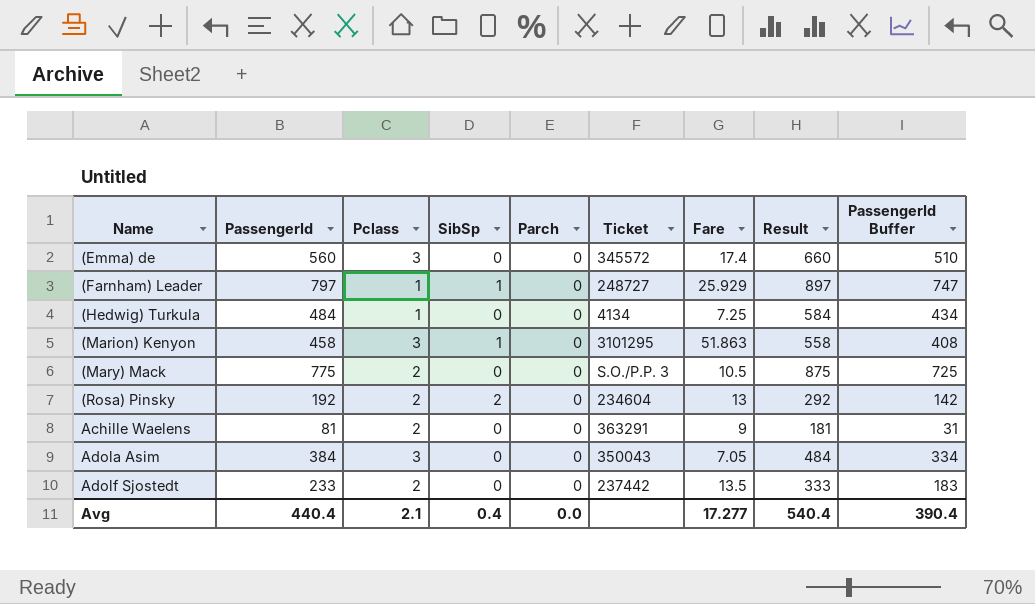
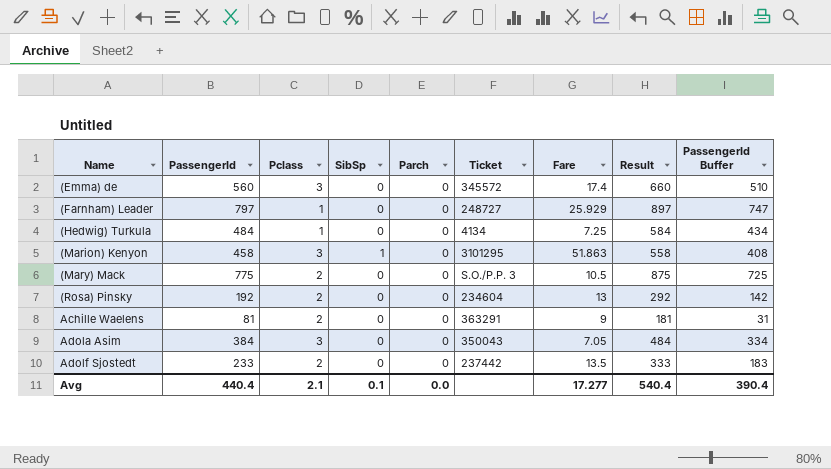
(Farnham) Leader | SibSp: 1 -> 0
(Rosa) Pinsky | SibSp: 2 -> 0
Avg | SibSp: 0.4 -> 0.1

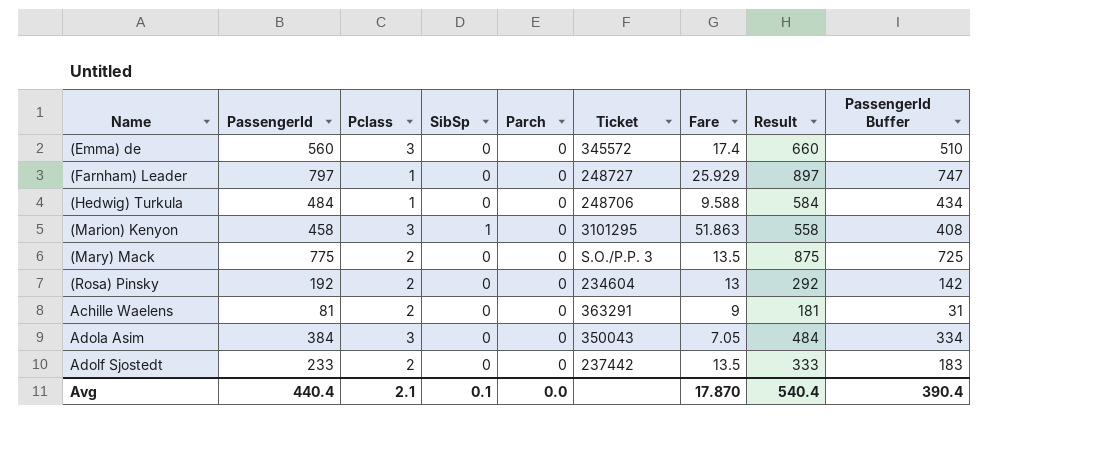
(Hedwig) Turkula | Ticket: 4134 -> 248706
(Hedwig) Turkula | Fare: 7.25 -> 9.588
(Mary) Mack | Fare: 10.5 -> 13.5
Avg | Fare: 17.277 -> 17.870

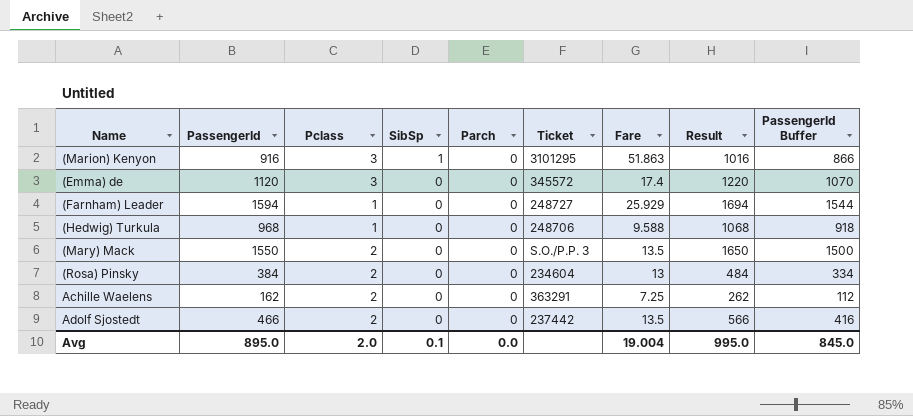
row order: Name ascending -> SibSp descending
row Adola Asim: 384 | 3 | 0 | 0 | 350043 | 7.05 | 484 | 334 -> none
(Marion) Kenyon | PassengerId: 458 -> 916
(Marion) Kenyon | Result: 558 -> 1016
(Marion) Kenyon | PassengerId Buffer: 408 -> 866
(Emma) de | PassengerId: 560 -> 1120
(Emma) de | Result: 660 -> 1220
(Emma) de | PassengerId Buffer: 510 -> 1070
(Farnham) Leader | PassengerId: 797 -> 1594
(Farnham) Leader | Result: 897 -> 1694
(Farnham) Leader | PassengerId Buffer: 747 -> 1544
(Hedwig) Turkula | PassengerId: 484 -> 968
(Hedwig) Turkula | Result: 584 -> 1068
(Hedwig) Turkula | PassengerId Buffer: 434 -> 918
(Mary) Mack | PassengerId: 775 -> 1550
(Mary) Mack | Result: 875 -> 1650
(Mary) Mack | PassengerId Buffer: 725 -> 1500
(Rosa) Pinsky | PassengerId: 192 -> 384
(Rosa) Pinsky | Result: 292 -> 484
(Rosa) Pinsky | PassengerId Buffer: 142 -> 334
Achille Waelens | PassengerId: 81 -> 162
Achille Waelens | Fare: 9 -> 7.25
Achille Waelens | Result: 181 -> 262
Achille Waelens | PassengerId Buffer: 31 -> 112
Adolf Sjostedt | PassengerId: 233 -> 466
Adolf Sjostedt | Result: 333 -> 566
Adolf Sjostedt | PassengerId Buffer: 183 -> 416
Avg | PassengerId: 440.4 -> 895.0
Avg | Pclass: 2.1 -> 2.0
Avg | Fare: 17.870 -> 19.004
Avg | Result: 540.4 -> 995.0
Avg | PassengerId Buffer: 390.4 -> 845.0

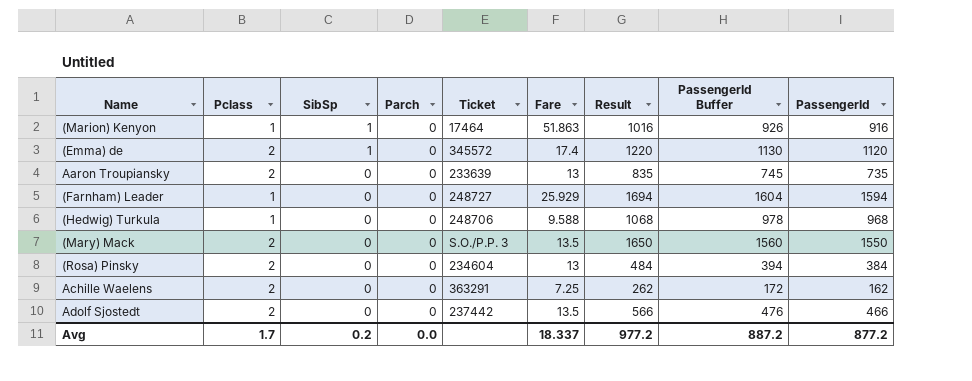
column PassengerId Buffer | formula: [PassengerId] - 50 -> [PassengerId] + 10
column PassengerId | position: 2 -> 9
(Marion) Kenyon | Pclass: 3 -> 1
(Marion) Kenyon | Ticket: 3101295 -> 17464
(Emma) de | Pclass: 3 -> 2
(Emma) de | SibSp: 0 -> 1
row Aaron Troupiansky: none -> 2 | 0 | 0 | 233639 | 13 | 835 | 745 | 735
Avg | Pclass: 2.0 -> 1.7
Avg | SibSp: 0.1 -> 0.2
Avg | Fare: 19.004 -> 18.337
Avg | Result: 995.0 -> 977.2
Avg | PassengerId Buffer: 845.0 -> 887.2
Avg | PassengerId: 895.0 -> 877.2

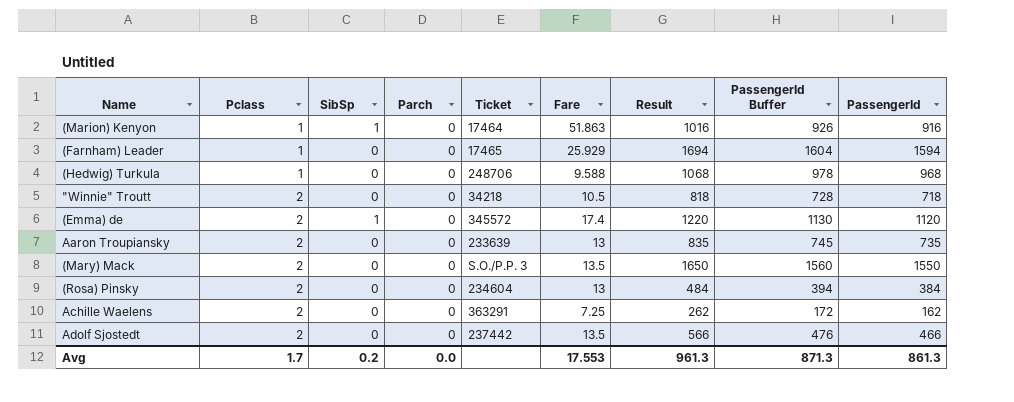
row order: SibSp descending -> Pclass ascending
(Farnham) Leader | Ticket: 248727 -> 17465
row "Winnie" Troutt: none -> 2 | 0 | 0 | 34218 | 10.5 | 818 | 728 | 718
Avg | Fare: 18.337 -> 17.553
Avg | Result: 977.2 -> 961.3
Avg | PassengerId Buffer: 887.2 -> 871.3
Avg | PassengerId: 877.2 -> 861.3

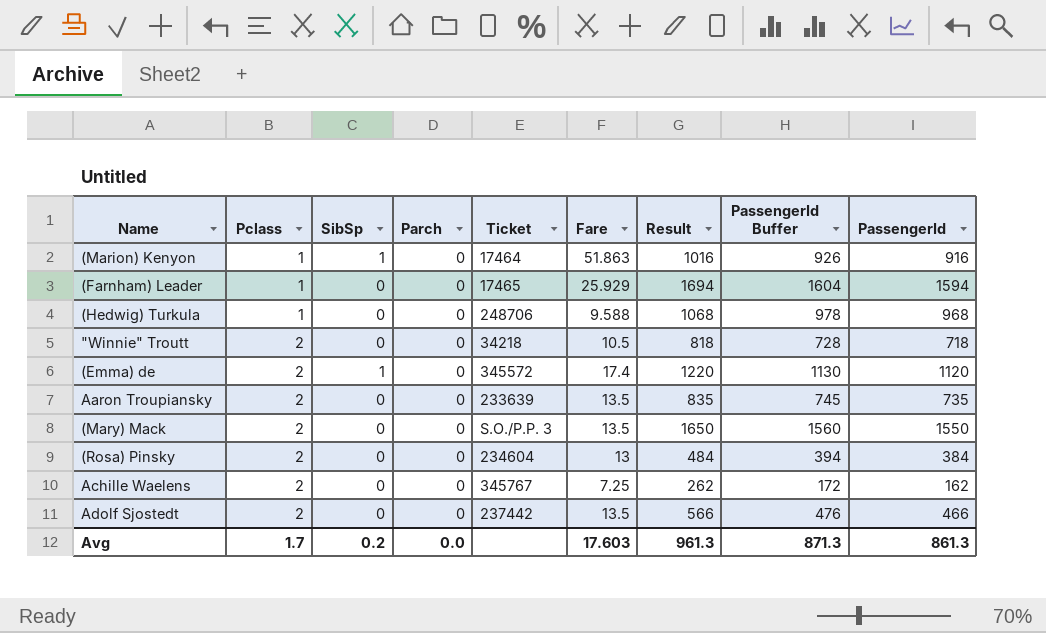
Aaron Troupiansky | Fare: 13 -> 13.5
Achille Waelens | Ticket: 363291 -> 345767
Avg | Fare: 17.553 -> 17.603

